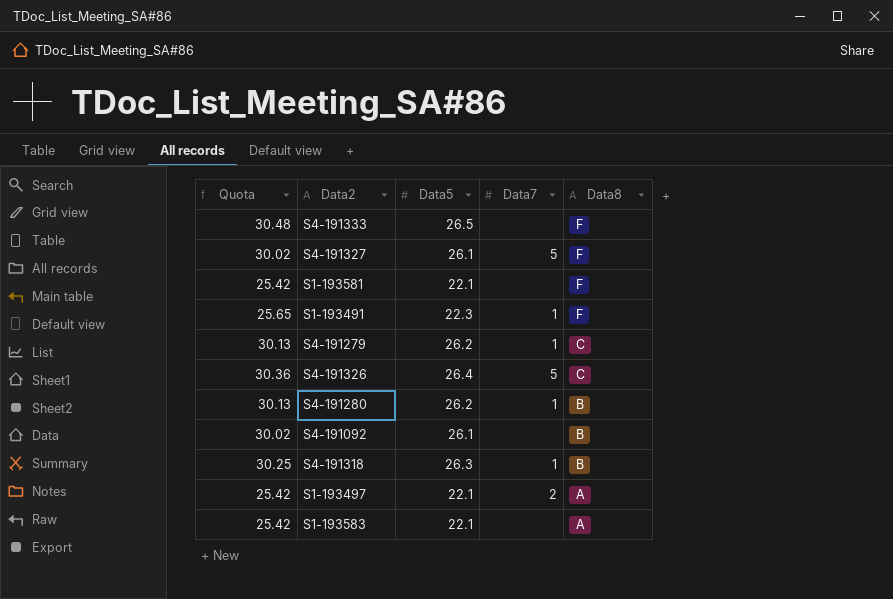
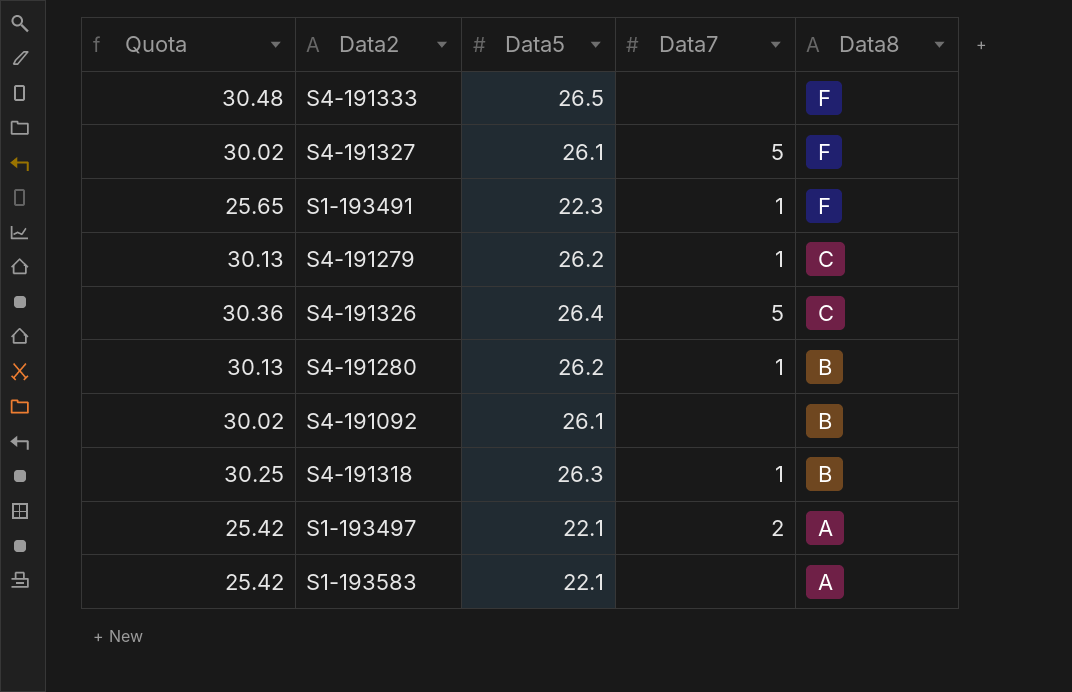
row S1-193581: 25.42 | 22.1 | none | F -> none

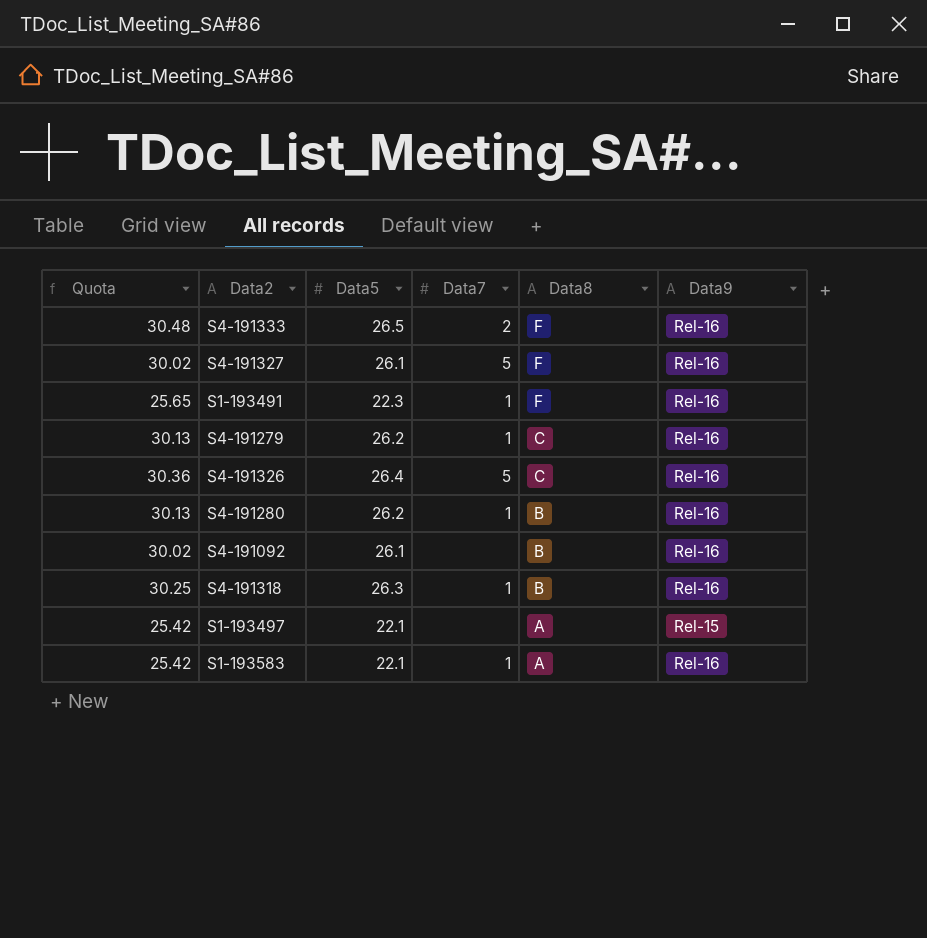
column Data9 | position: none -> 6
S4-191333 | Data7: none -> 2
S1-193497 | Data7: 2 -> none
S1-193583 | Data7: none -> 1

